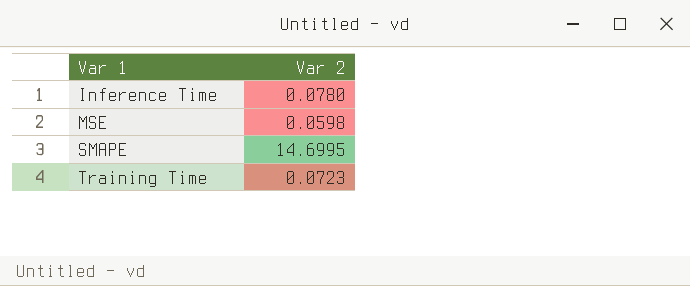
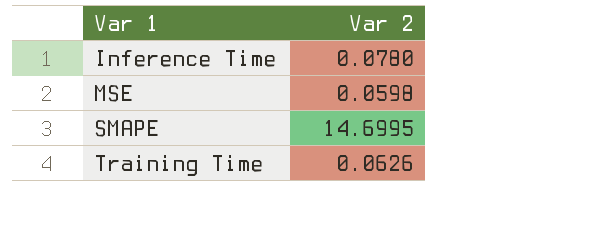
Training Time | Var 2: 0.0723 -> 0.0626

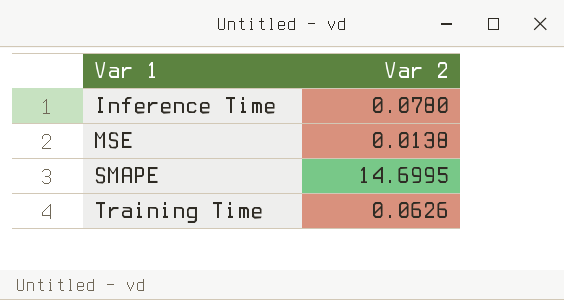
MSE | Var 2: 0.0598 -> 0.0138

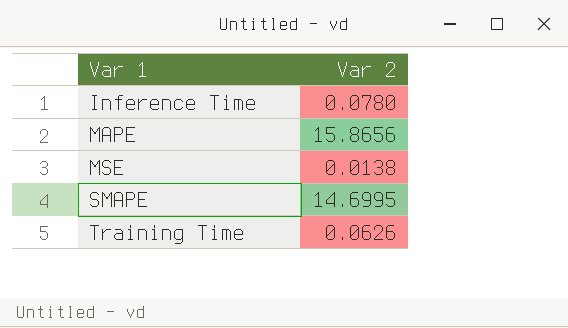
row MAPE: none -> 15.8656

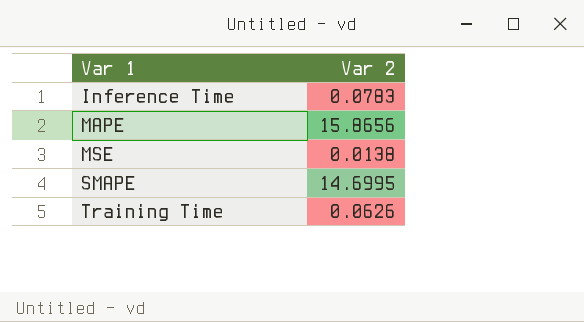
Inference Time | Var 2: 0.0780 -> 0.0783

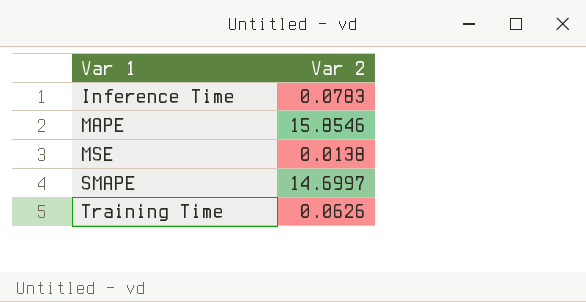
MAPE | Var 2: 15.8656 -> 15.8546
SMAPE | Var 2: 14.6995 -> 14.6997

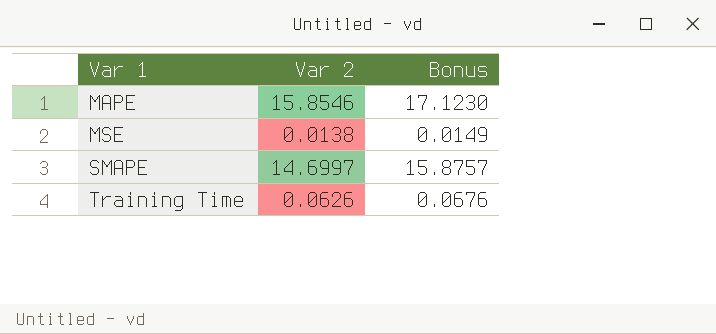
column Bonus | formula: none -> [Var 2] * 1.08
row Inference Time: 0.0783 -> none

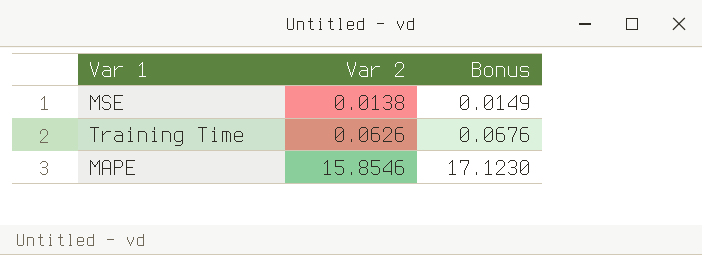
row order: Var 1 ascending -> Var 2 ascending
row SMAPE: 14.6997 | 15.8757 -> none

